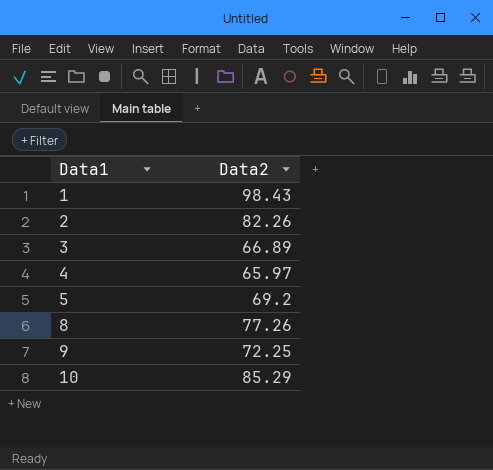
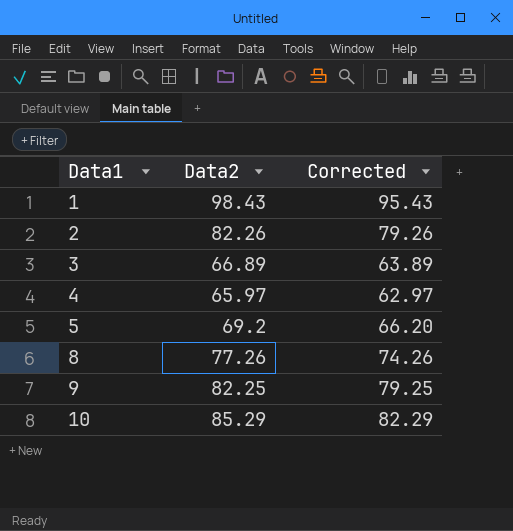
column Corrected | formula: none -> [Data2] - 3
9 | Data2: 72.25 -> 82.25

